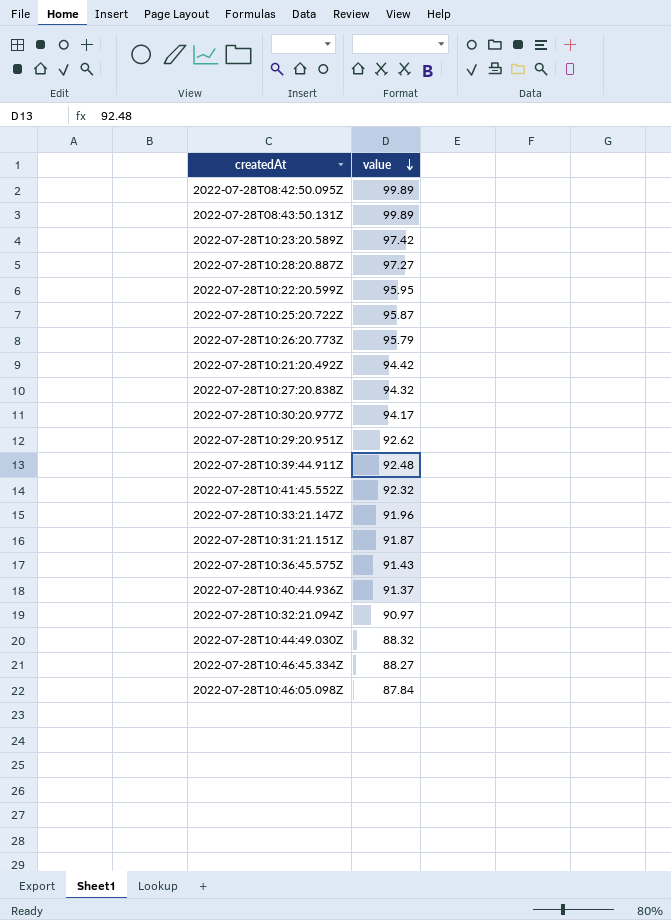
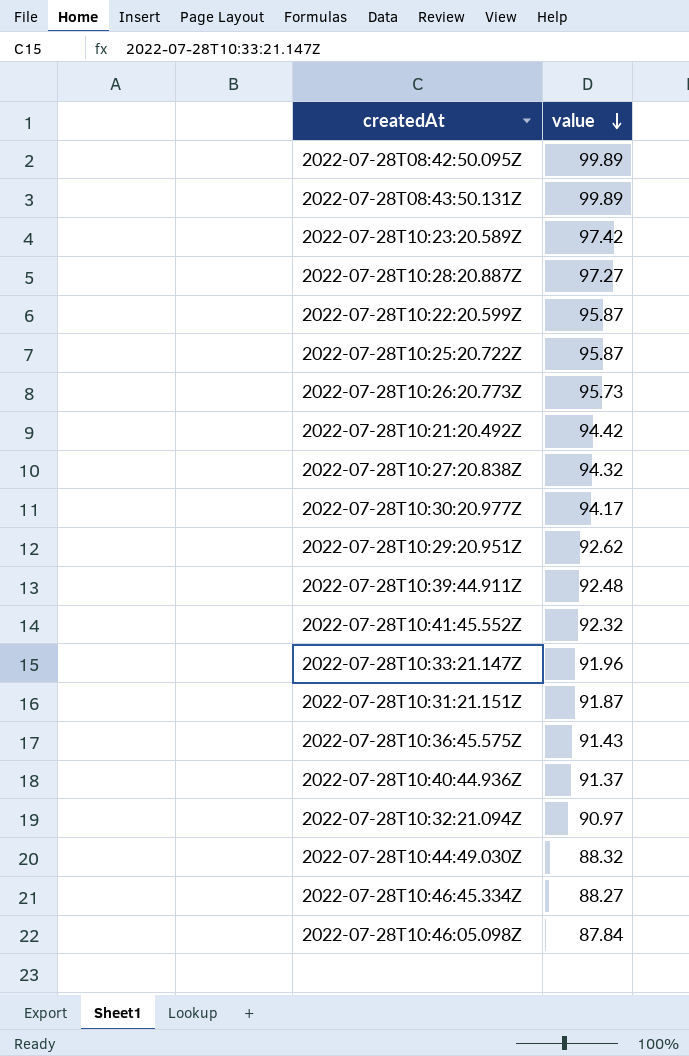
2022-07-28T10:22:20.599Z | value: 95.95 -> 95.87
2022-07-28T10:26:20.773Z | value: 95.79 -> 95.73

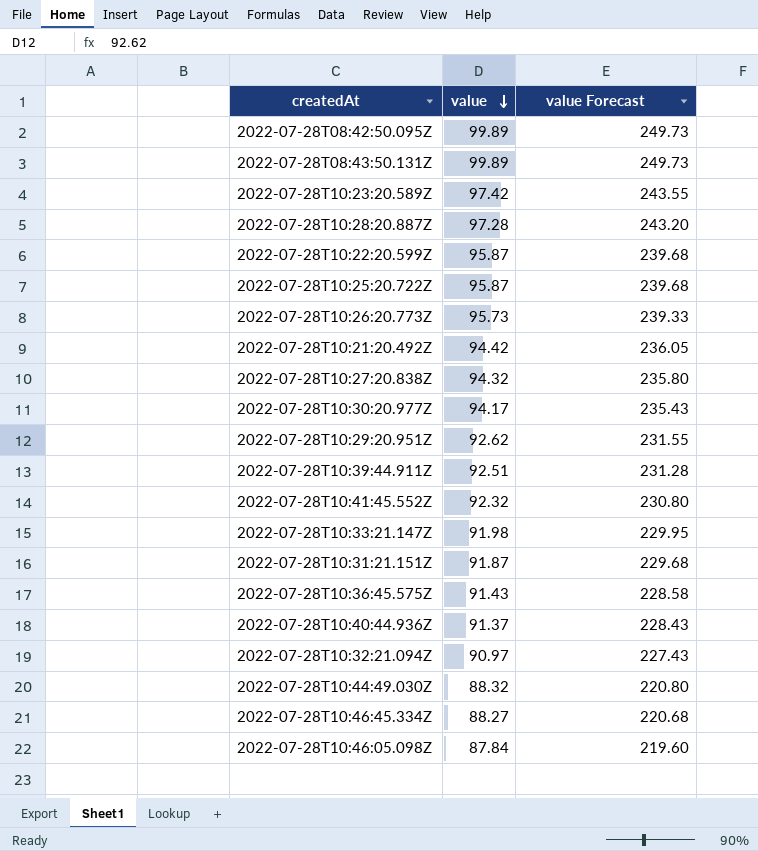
column value Forecast | formula: none -> [value] * 2.5
2022-07-28T10:28:20.887Z | value: 97.27 -> 97.28
2022-07-28T10:39:44.911Z | value: 92.48 -> 92.51
2022-07-28T10:33:21.147Z | value: 91.96 -> 91.98

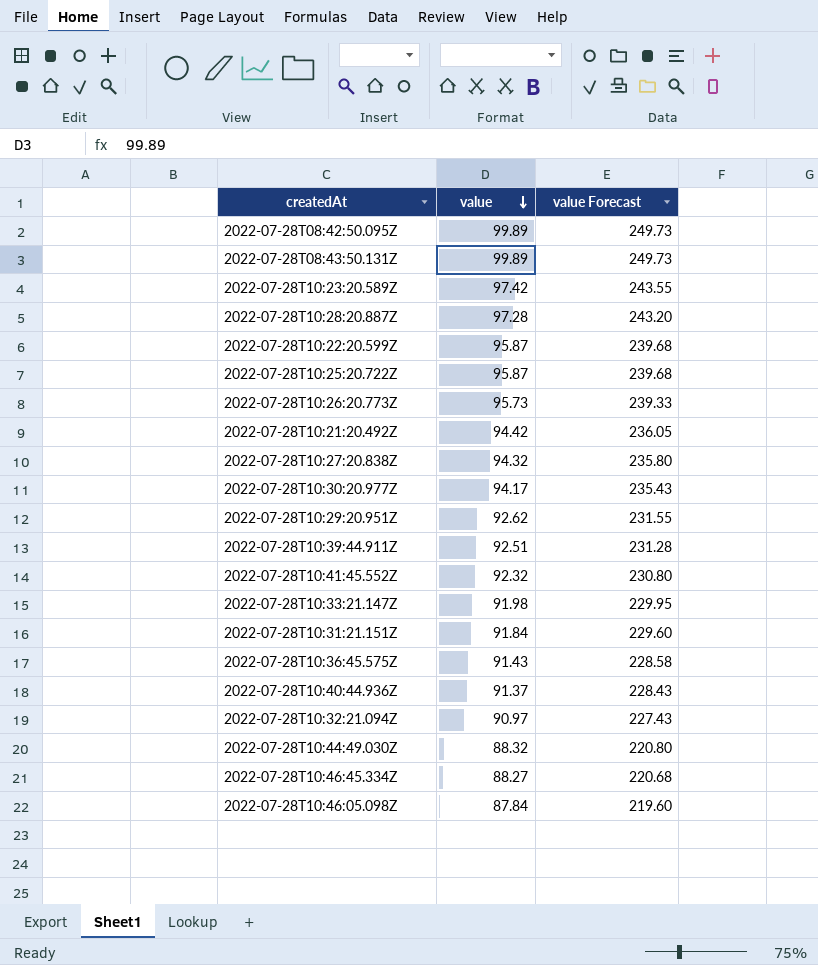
2022-07-28T10:31:21.151Z | value: 91.87 -> 91.84
2022-07-28T10:31:21.151Z | value Forecast: 229.68 -> 229.60

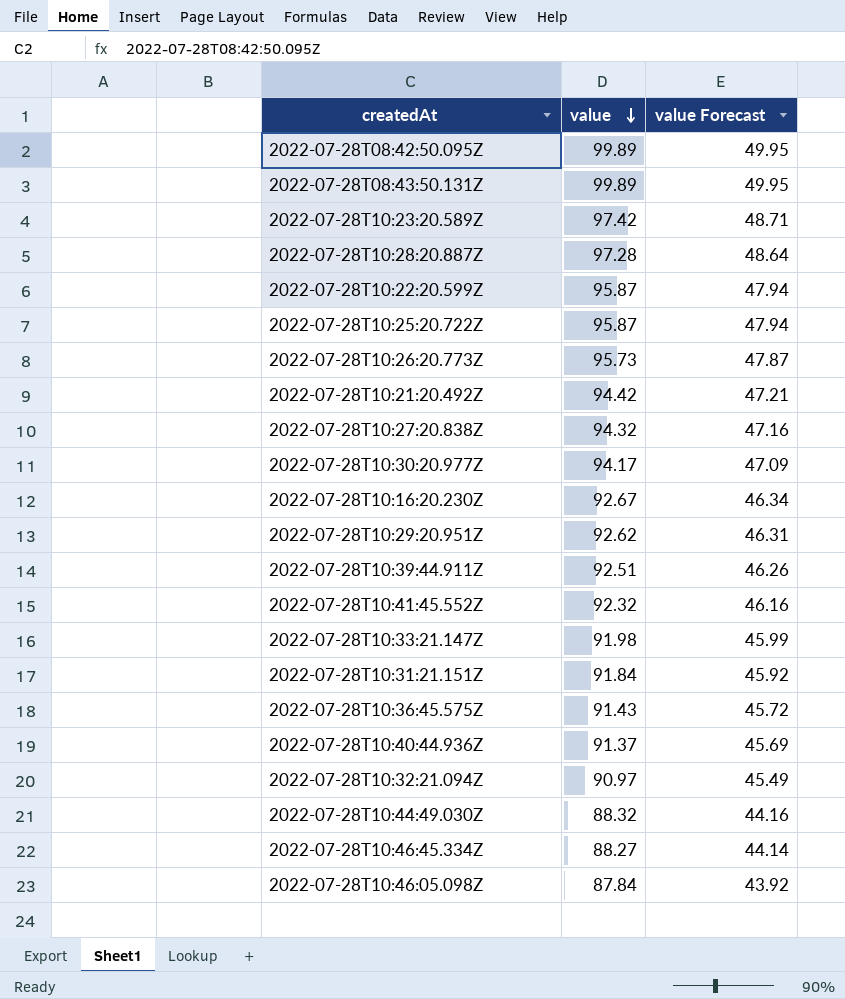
column value Forecast | formula: [value] * 2.5 -> [value] * 0.5
row 2022-07-28T10:16:20.230Z: none -> 92.67 | 46.34

